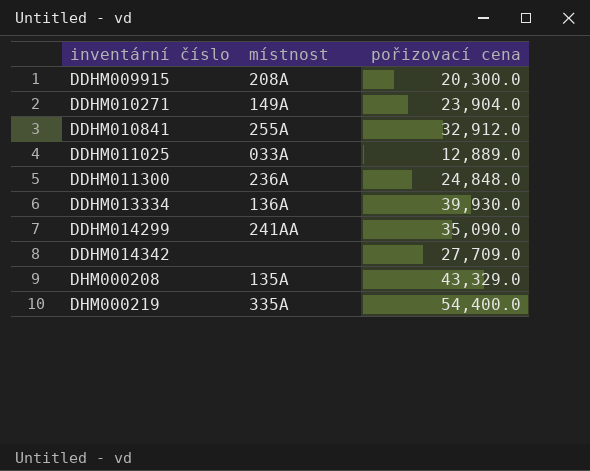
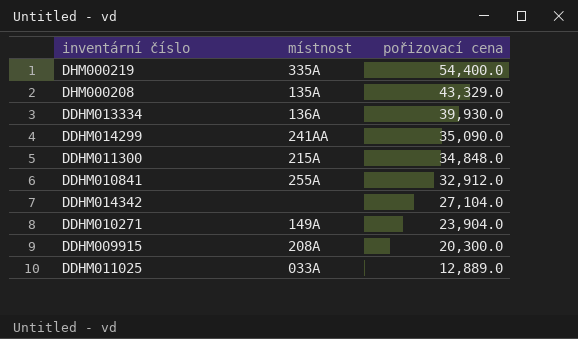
row order: inventární číslo ascending -> pořizovací cena descending
DDHM011300 | místnost: 236A -> 215A
DDHM011300 | pořizovací cena: 24,848.0 -> 34,848.0
DDHM014342 | pořizovací cena: 27,709.0 -> 27,104.0

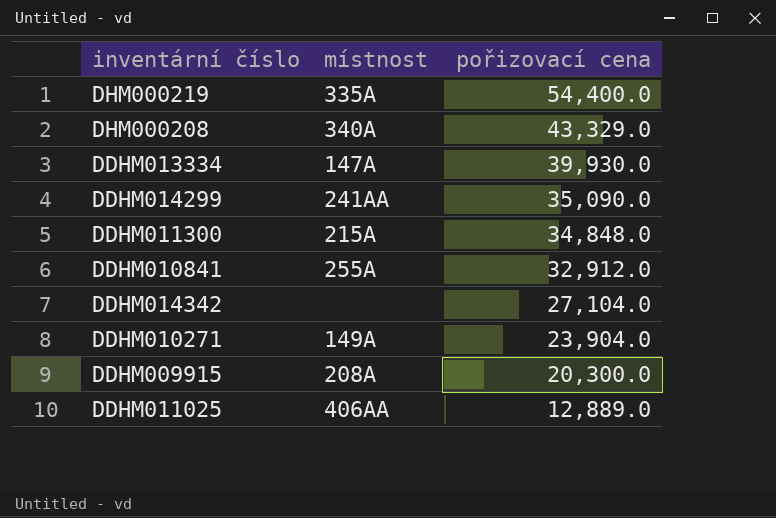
DHM000208 | místnost: 135A -> 340A
DDHM013334 | místnost: 136A -> 147A
DDHM011025 | místnost: 033A -> 406AA

